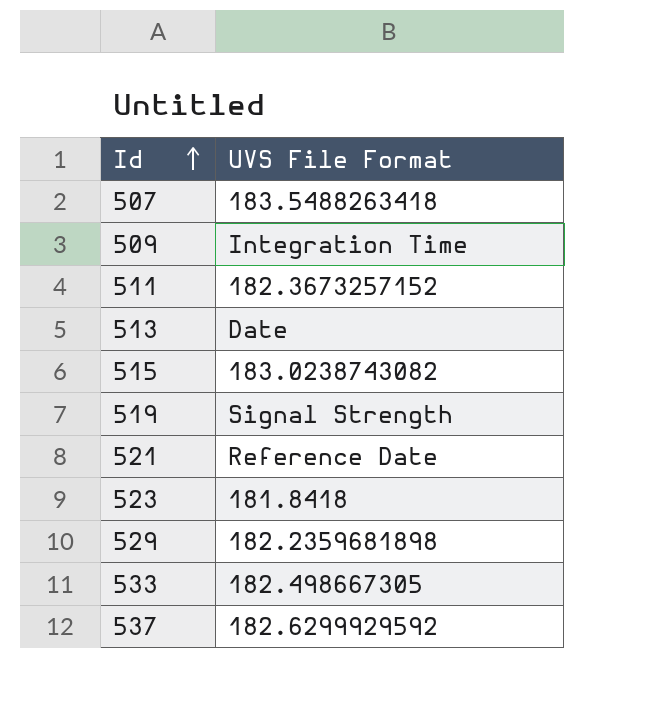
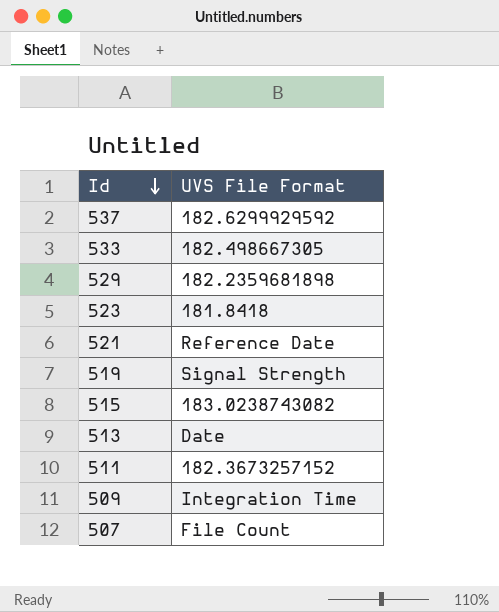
row order: Id ascending -> Id descending
507 | UVS File Format: 183.5488263418 -> File Count

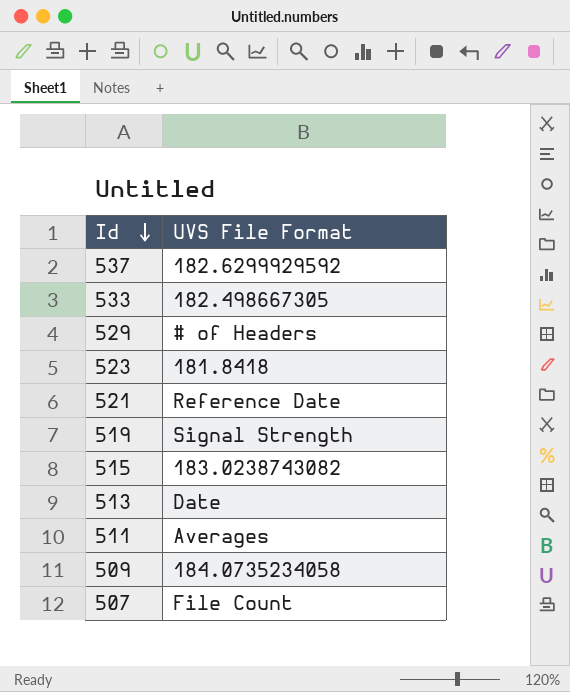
529 | UVS File Format: 182.2359681898 -> # of Headers
511 | UVS File Format: 182.3673257152 -> Averages
509 | UVS File Format: Integration Time -> 184.0735234058

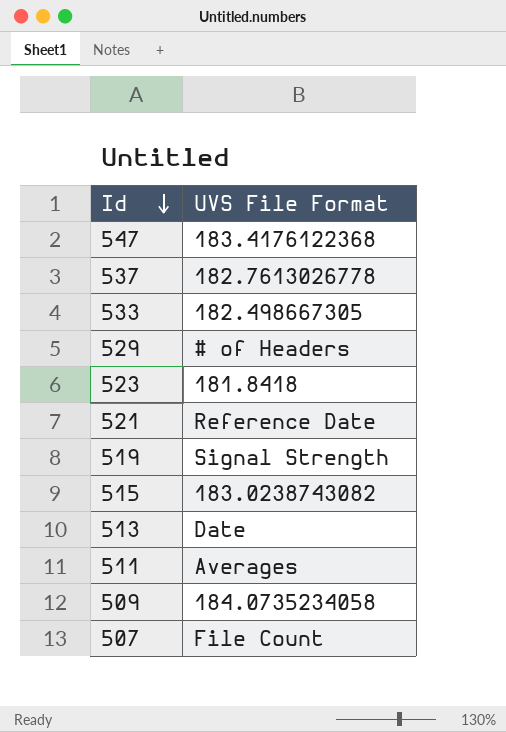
row 547: none -> 183.4176122368
537 | UVS File Format: 182.6299929592 -> 182.7613026778

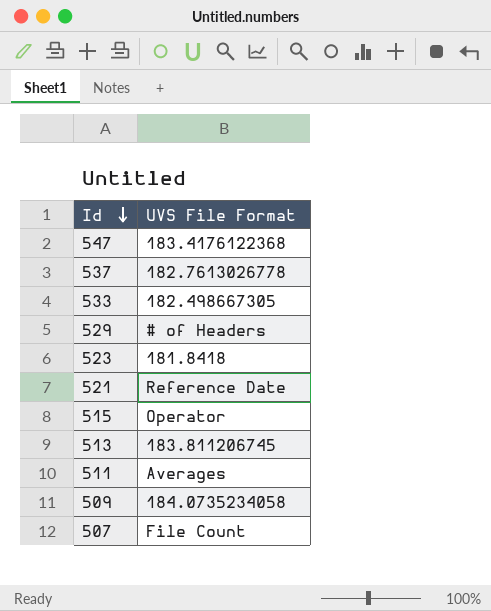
row 519: Signal Strength -> none
515 | UVS File Format: 183.0238743082 -> Operator
513 | UVS File Format: Date -> 183.811206745

